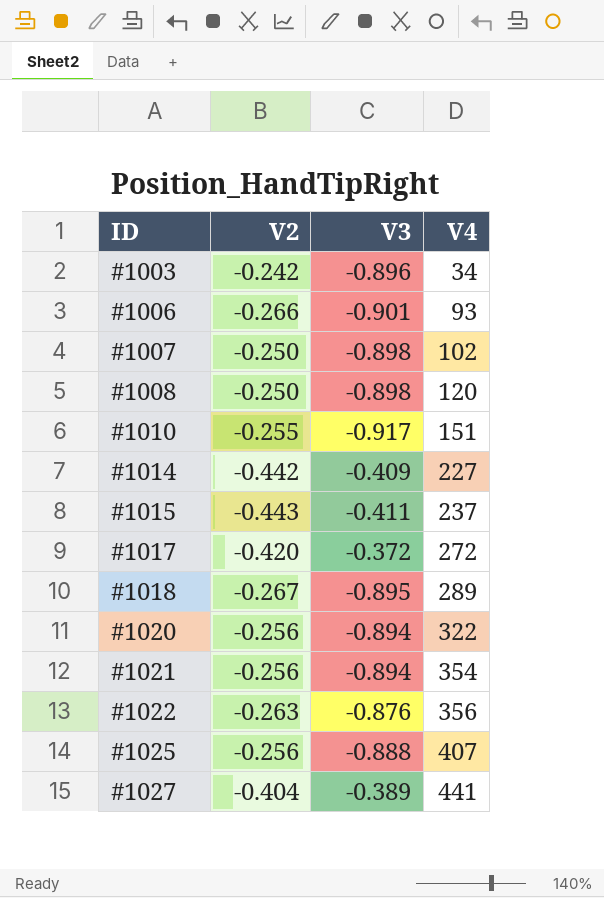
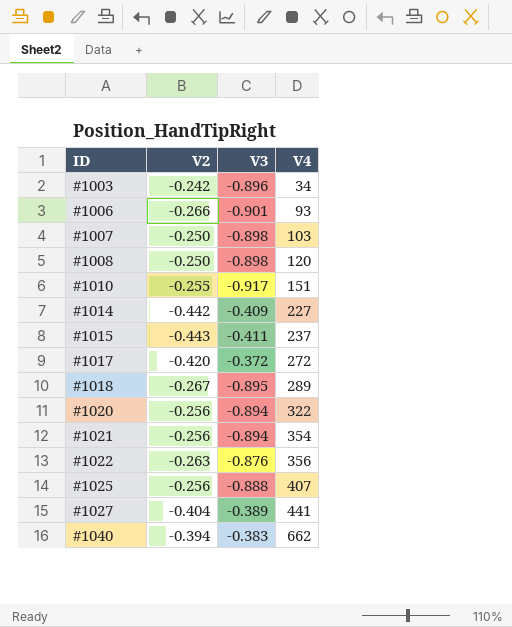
#1007 | V4: 102 -> 103
row #1040: none -> -0.394 | -0.383 | 662

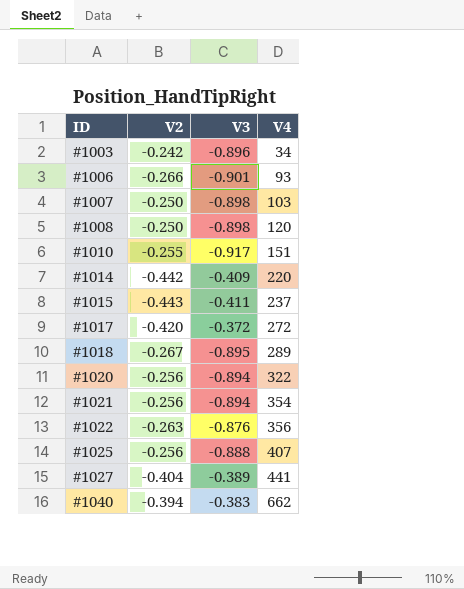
#1014 | V4: 227 -> 220

